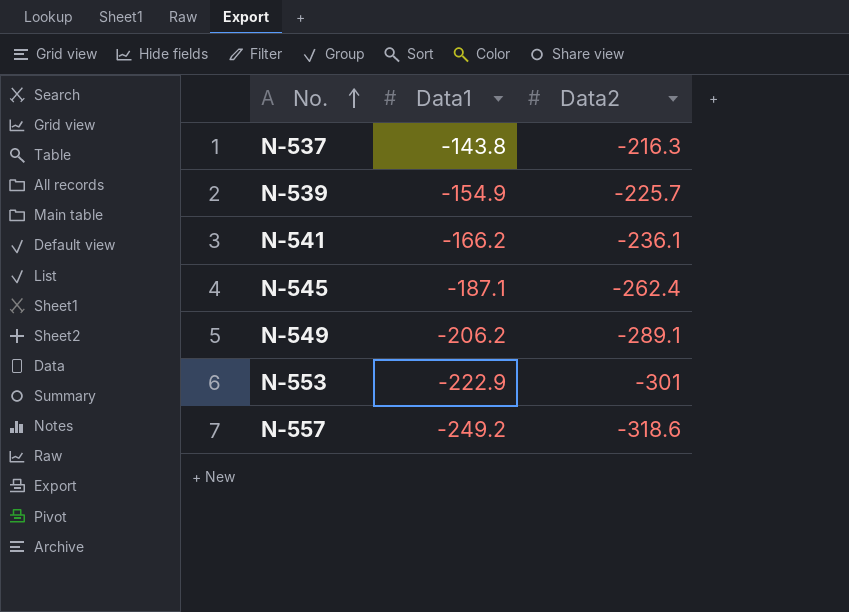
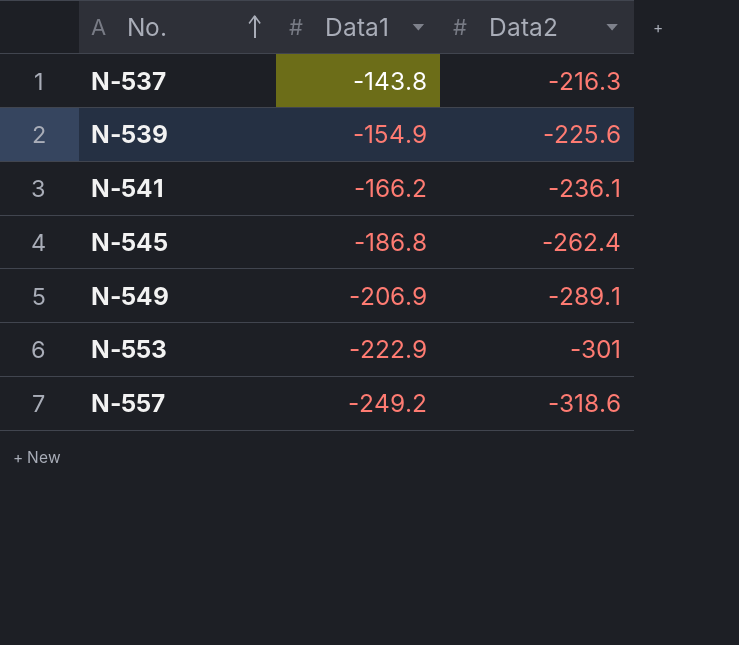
N-539 | Data2: -225.7 -> -225.6
N-545 | Data1: -187.1 -> -186.8
N-549 | Data1: -206.2 -> -206.9

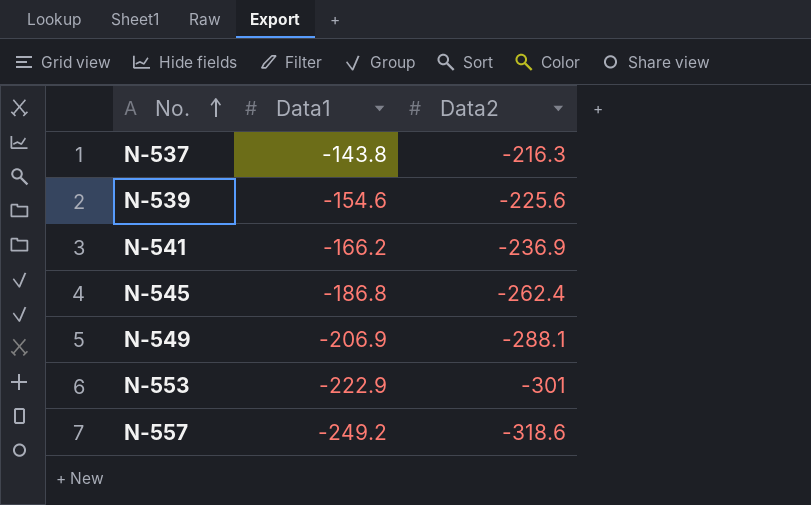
N-539 | Data1: -154.9 -> -154.6
N-541 | Data2: -236.1 -> -236.9
N-549 | Data2: -289.1 -> -288.1

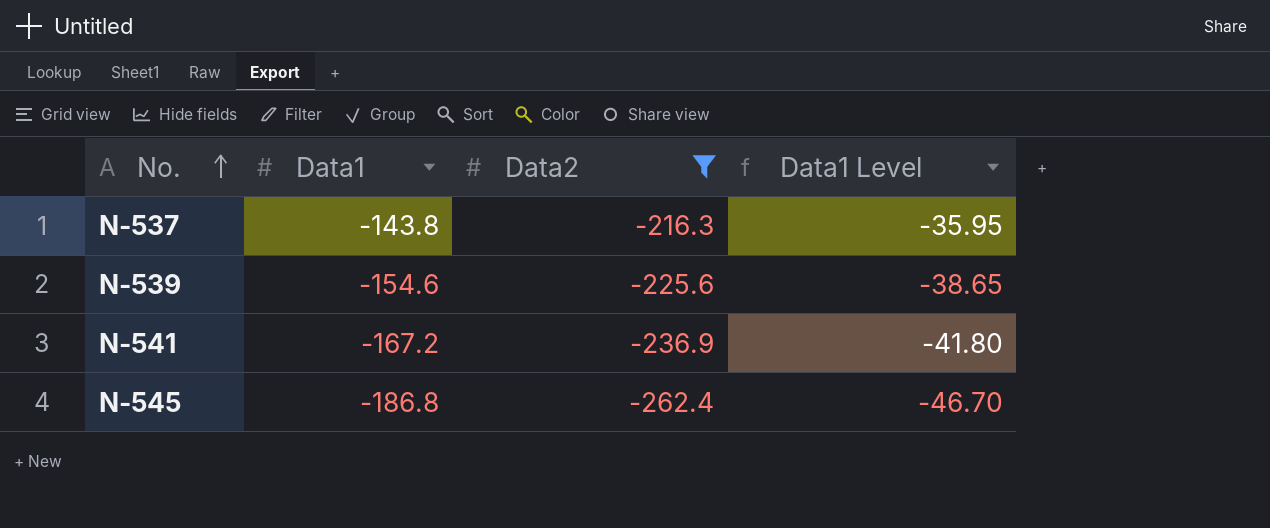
filter: none -> Data2 >= -262.4
column Data1 Level | formula: none -> [Data1] * 0.25
N-541 | Data1: -166.2 -> -167.2

